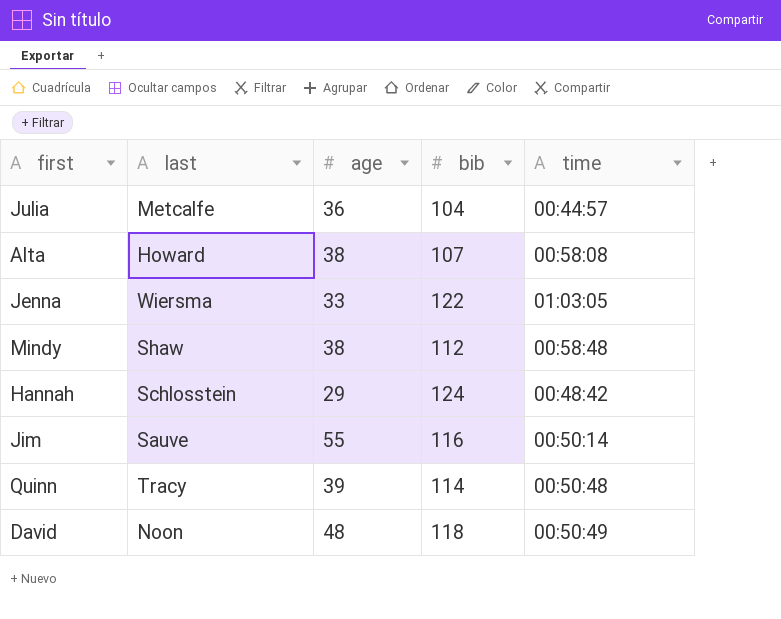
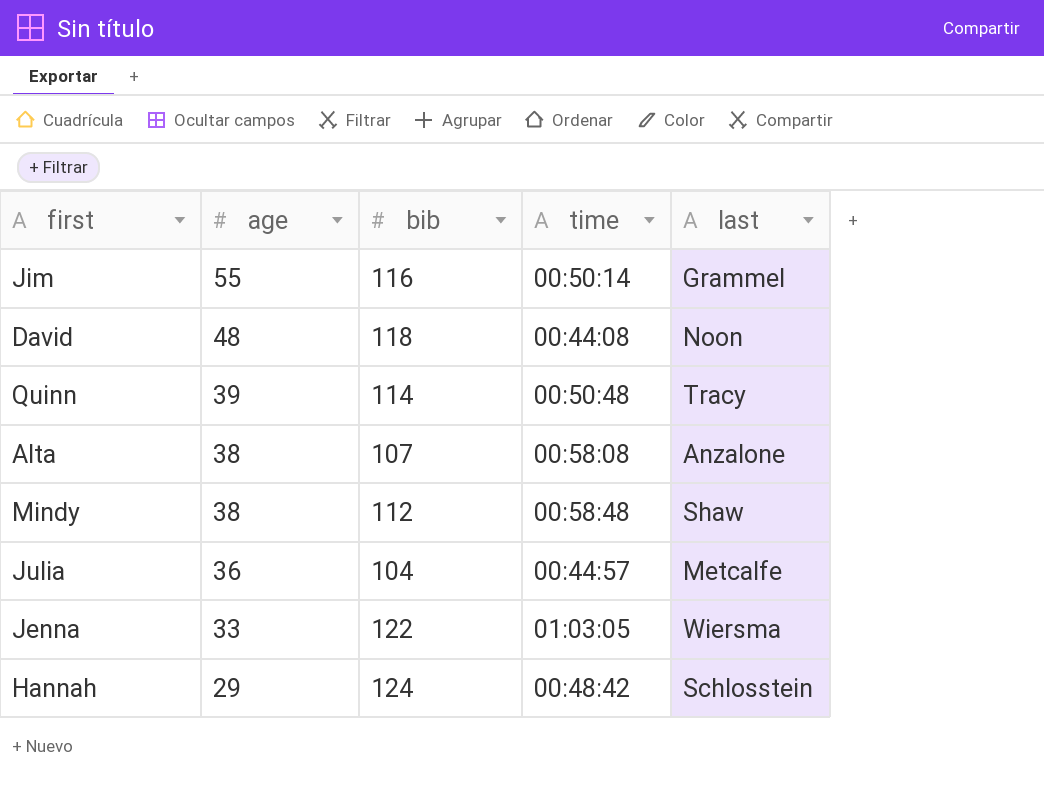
row order: none -> age descending
column last | position: 2 -> 5
Jim | last: Sauve -> Grammel
David | time: 00:50:49 -> 00:44:08
Alta | last: Howard -> Anzalone

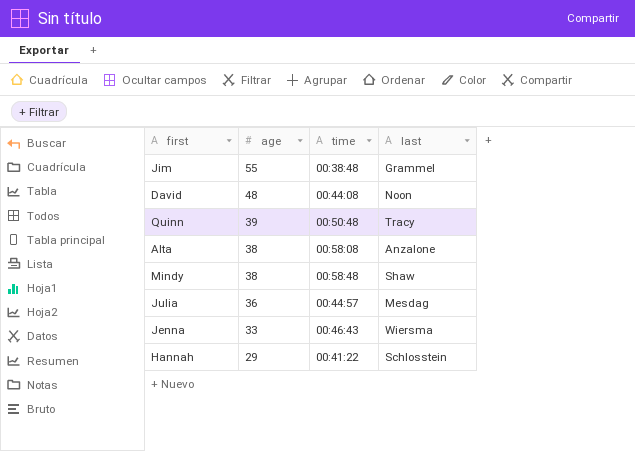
column bib | position: 3 -> none
Jim | time: 00:50:14 -> 00:38:48
Julia | last: Metcalfe -> Mesdag
Jenna | time: 01:03:05 -> 00:46:43
Hannah | time: 00:48:42 -> 00:41:22

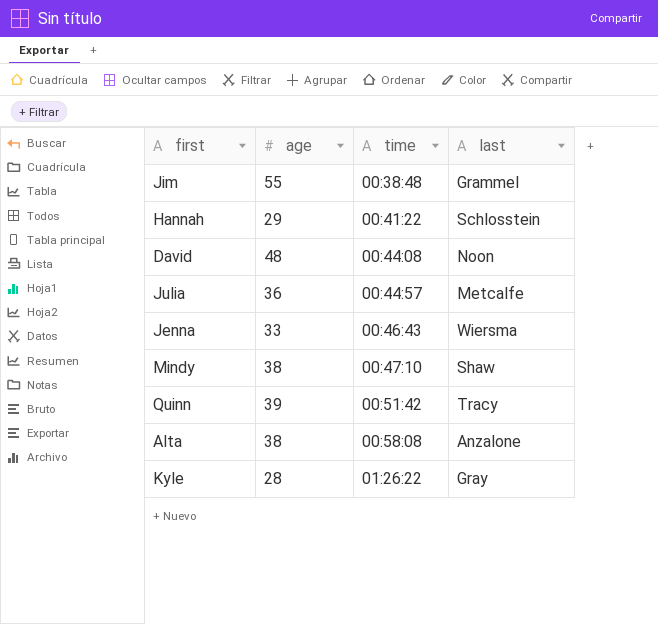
row order: age descending -> time ascending
Julia | last: Mesdag -> Metcalfe
Mindy | time: 00:58:48 -> 00:47:10
Quinn | time: 00:50:48 -> 00:51:42
row Kyle: none -> 28 | 01:26:22 | Gray

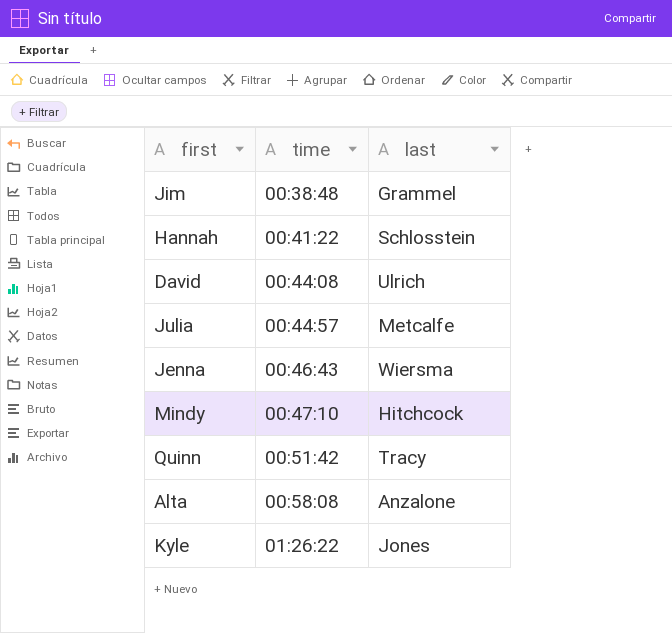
column age | position: 2 -> none
David | last: Noon -> Ulrich
Mindy | last: Shaw -> Hitchcock
Kyle | last: Gray -> Jones

